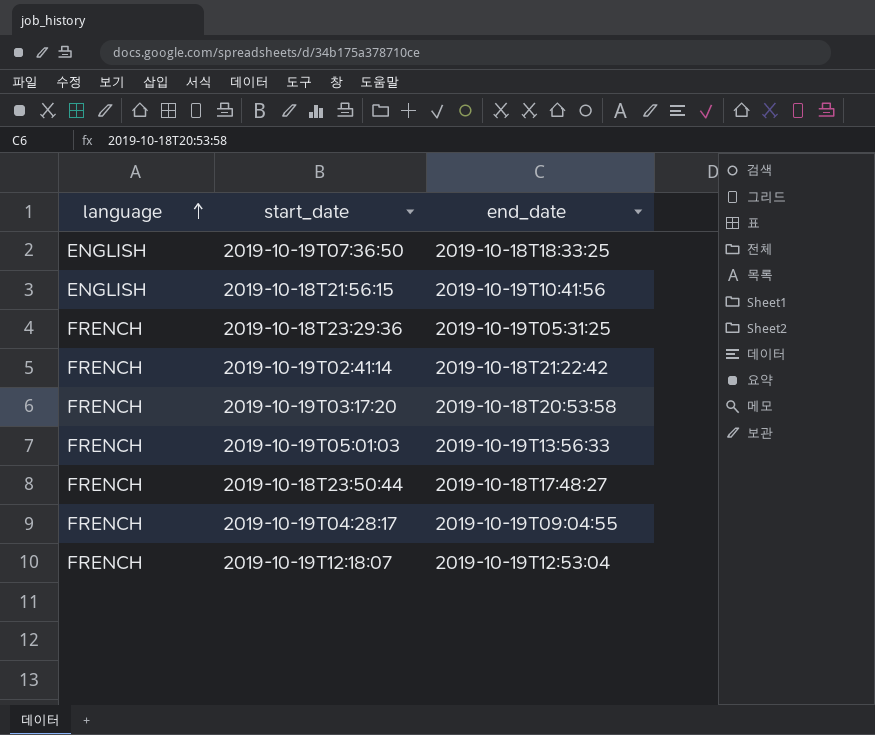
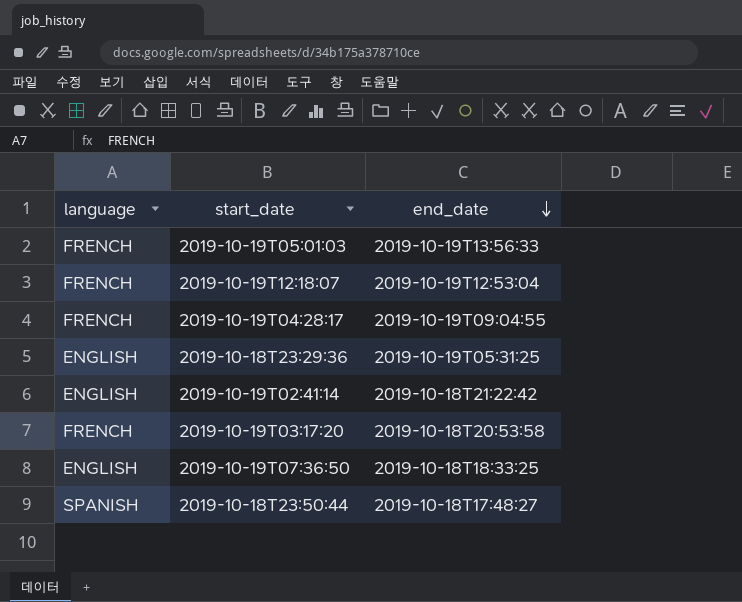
row order: language ascending -> end_date descending
row 2019-10-18T21:56:15: ENGLISH | 2019-10-19T10:41:56 -> none
2019-10-18T23:29:36 | language: FRENCH -> ENGLISH
2019-10-19T02:41:14 | language: FRENCH -> ENGLISH
2019-10-18T23:50:44 | language: FRENCH -> SPANISH

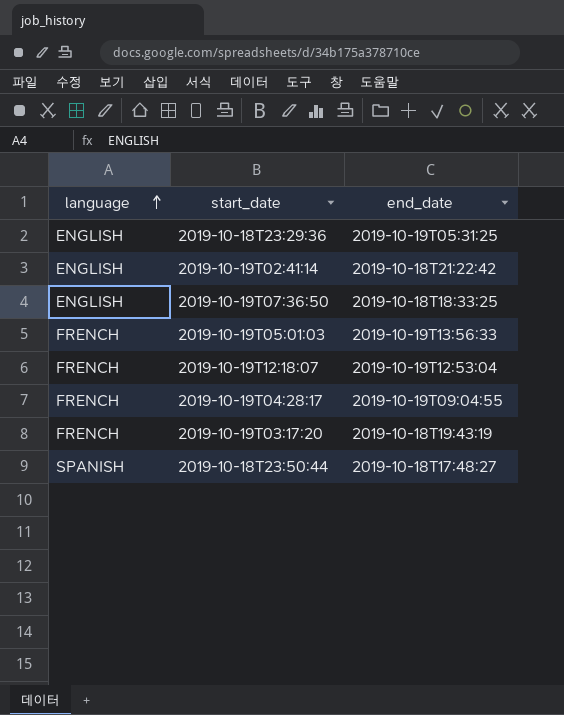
row order: end_date descending -> language ascending
2019-10-19T03:17:20 | end_date: 2019-10-18T20:53:58 -> 2019-10-18T19:43:19

